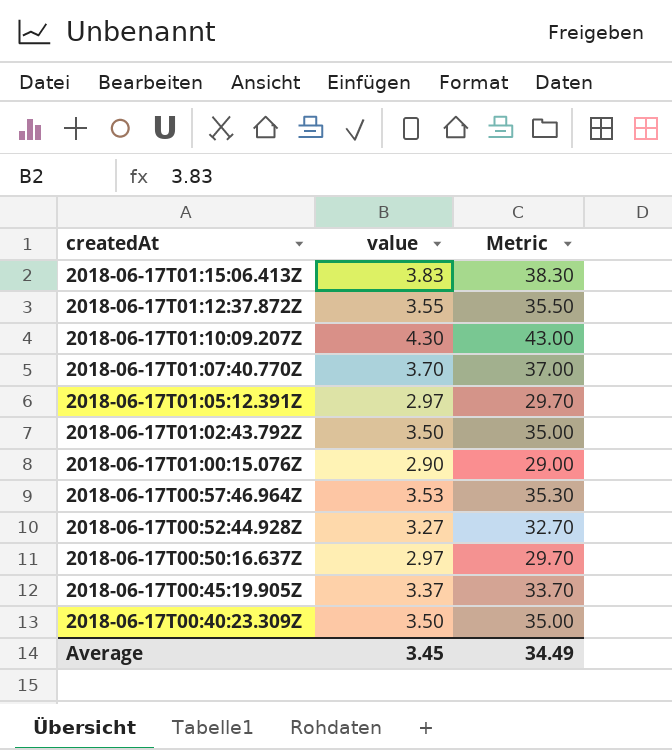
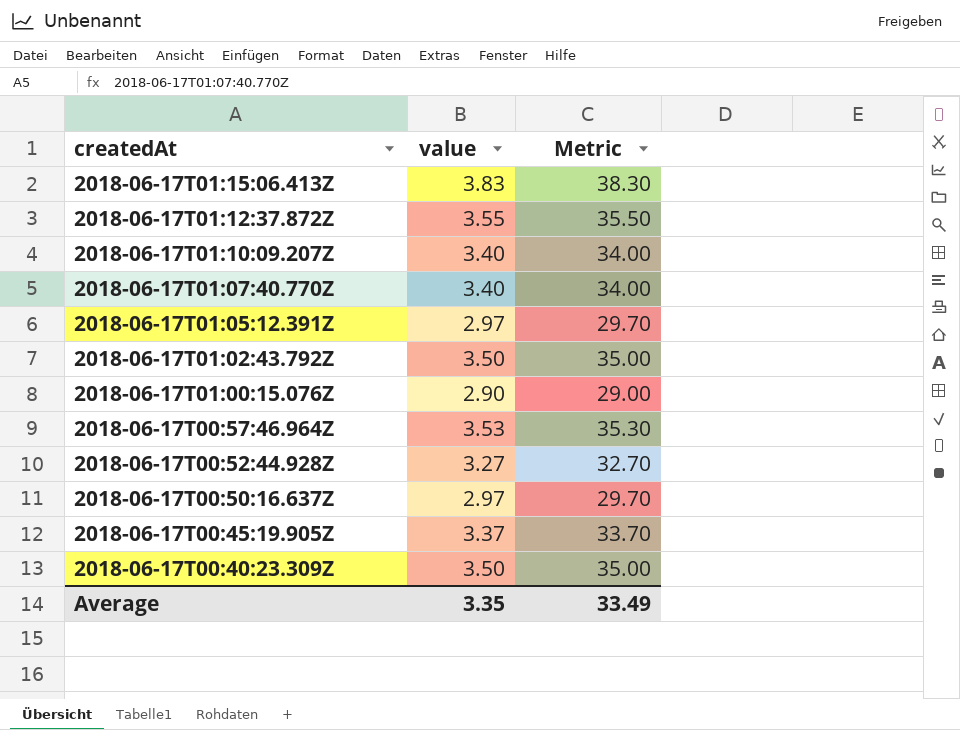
2018-06-17T01:10:09.207Z | value: 4.30 -> 3.40
2018-06-17T01:10:09.207Z | Metric: 43.00 -> 34.00
2018-06-17T01:07:40.770Z | value: 3.70 -> 3.40
2018-06-17T01:07:40.770Z | Metric: 37.00 -> 34.00
Average | value: 3.45 -> 3.35
Average | Metric: 34.49 -> 33.49

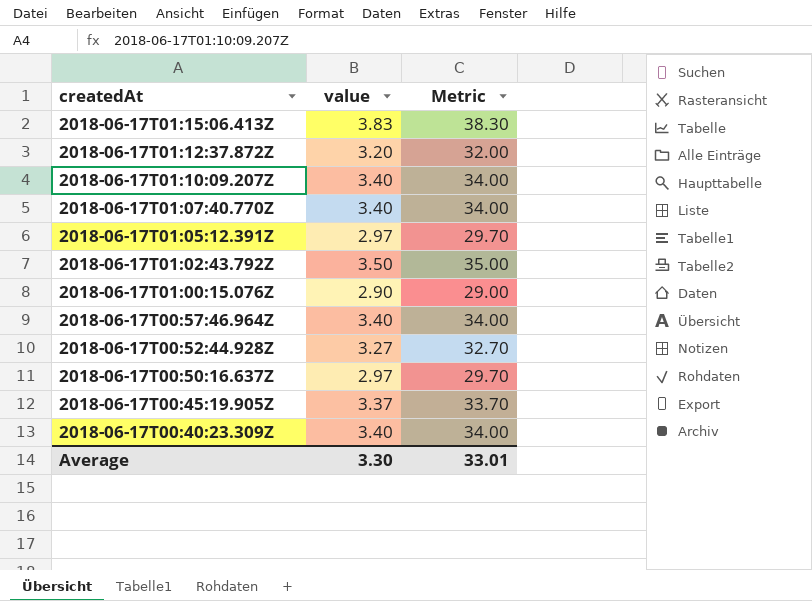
2018-06-17T01:12:37.872Z | value: 3.55 -> 3.20
2018-06-17T01:12:37.872Z | Metric: 35.50 -> 32.00
2018-06-17T00:57:46.964Z | value: 3.53 -> 3.40
2018-06-17T00:57:46.964Z | Metric: 35.30 -> 34.00
2018-06-17T00:40:23.309Z | value: 3.50 -> 3.40
2018-06-17T00:40:23.309Z | Metric: 35.00 -> 34.00
Average | value: 3.35 -> 3.30
Average | Metric: 33.49 -> 33.01

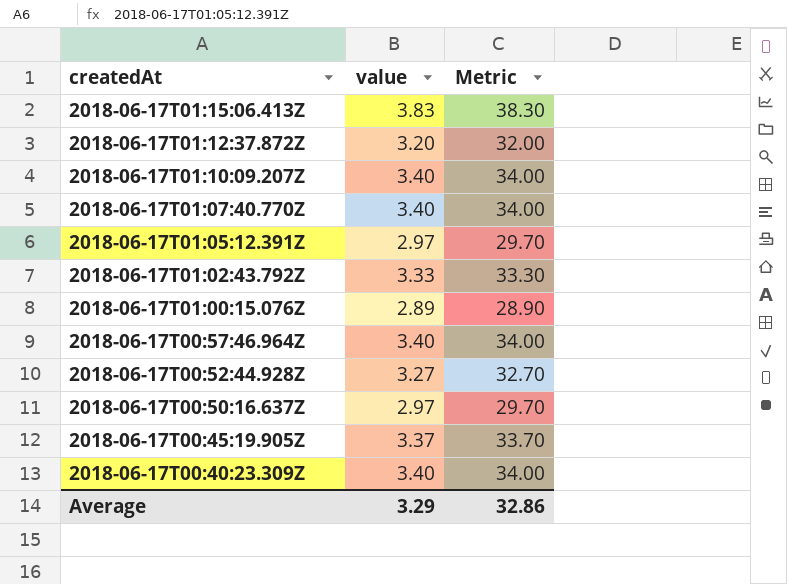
2018-06-17T01:02:43.792Z | value: 3.50 -> 3.33
2018-06-17T01:02:43.792Z | Metric: 35.00 -> 33.30
2018-06-17T01:00:15.076Z | value: 2.90 -> 2.89
2018-06-17T01:00:15.076Z | Metric: 29.00 -> 28.90
Average | value: 3.30 -> 3.29
Average | Metric: 33.01 -> 32.86

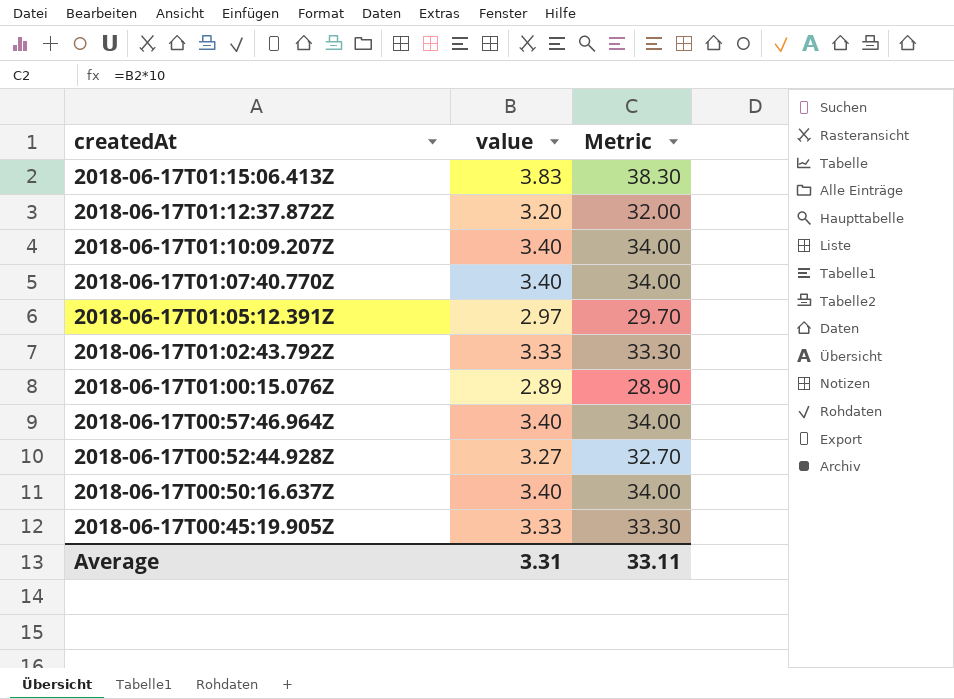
row 2018-06-17T00:40:23.309Z: 3.40 | 34.00 -> none
2018-06-17T00:50:16.637Z | value: 2.97 -> 3.40
2018-06-17T00:50:16.637Z | Metric: 29.70 -> 34.00
2018-06-17T00:45:19.905Z | value: 3.37 -> 3.33
2018-06-17T00:45:19.905Z | Metric: 33.70 -> 33.30
Average | value: 3.29 -> 3.31
Average | Metric: 32.86 -> 33.11

